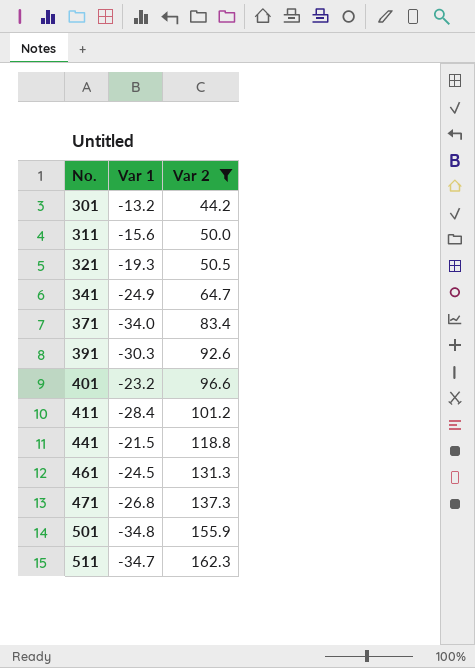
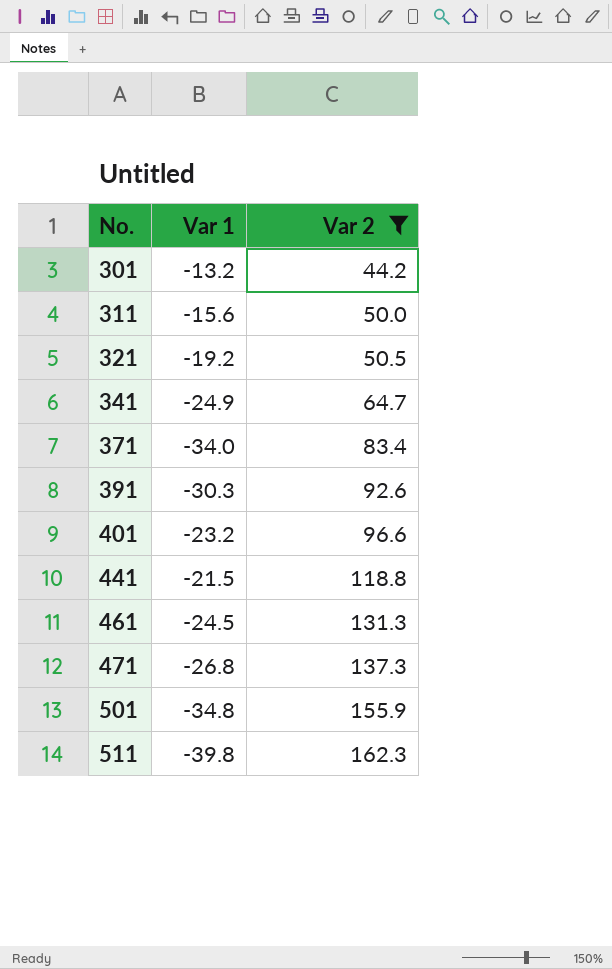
row 411: -28.4 | 101.2 -> none
321 | Var 1: -19.3 -> -19.2
511 | Var 1: -34.7 -> -39.8

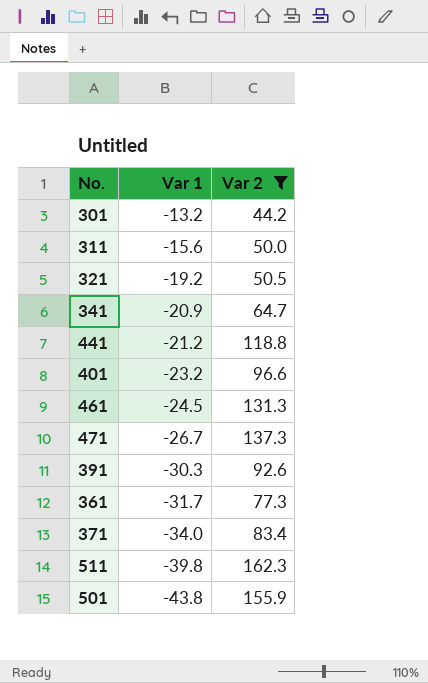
row order: No. ascending -> Var 1 descending
341 | Var 1: -24.9 -> -20.9
441 | Var 1: -21.5 -> -21.2
471 | Var 1: -26.8 -> -26.7
row 361: none -> -31.7 | 77.3
501 | Var 1: -34.8 -> -43.8

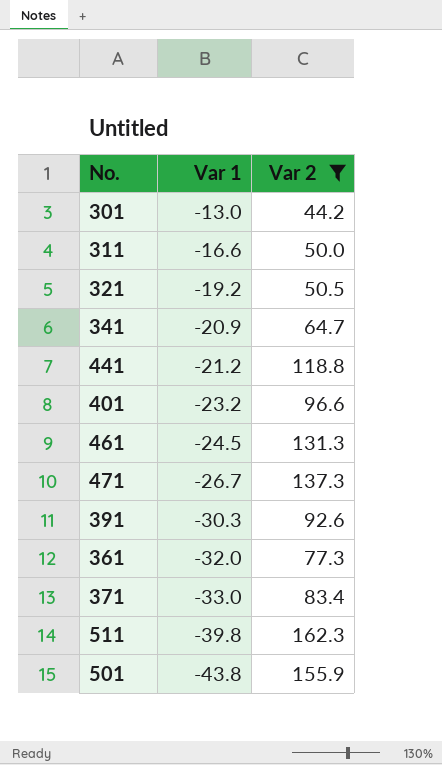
301 | Var 1: -13.2 -> -13.0
311 | Var 1: -15.6 -> -16.6
361 | Var 1: -31.7 -> -32.0
371 | Var 1: -34.0 -> -33.0

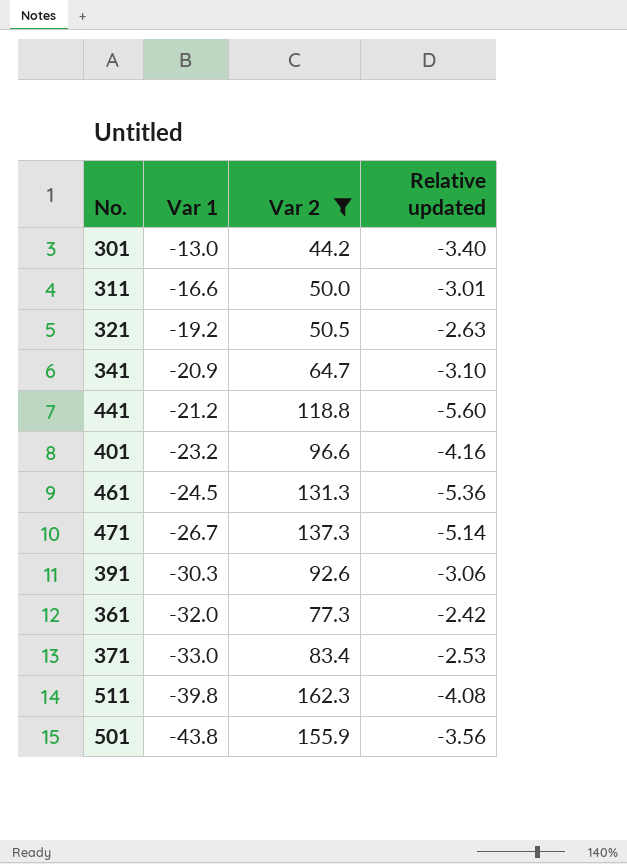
column Relative updated | formula: none -> [Var 2] / [Var 1]

